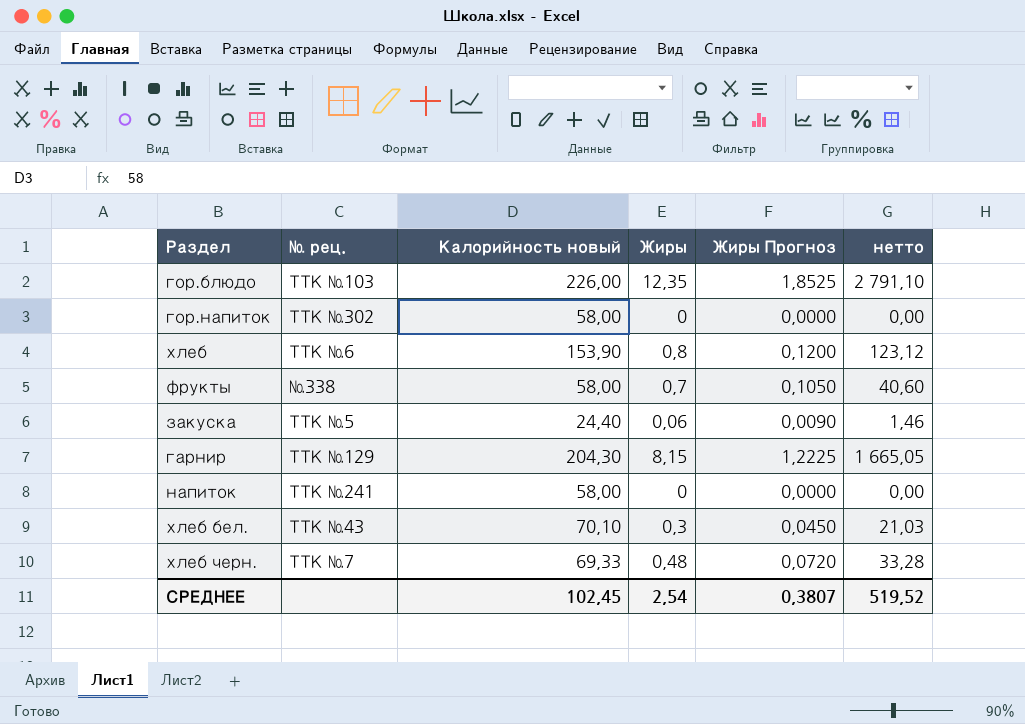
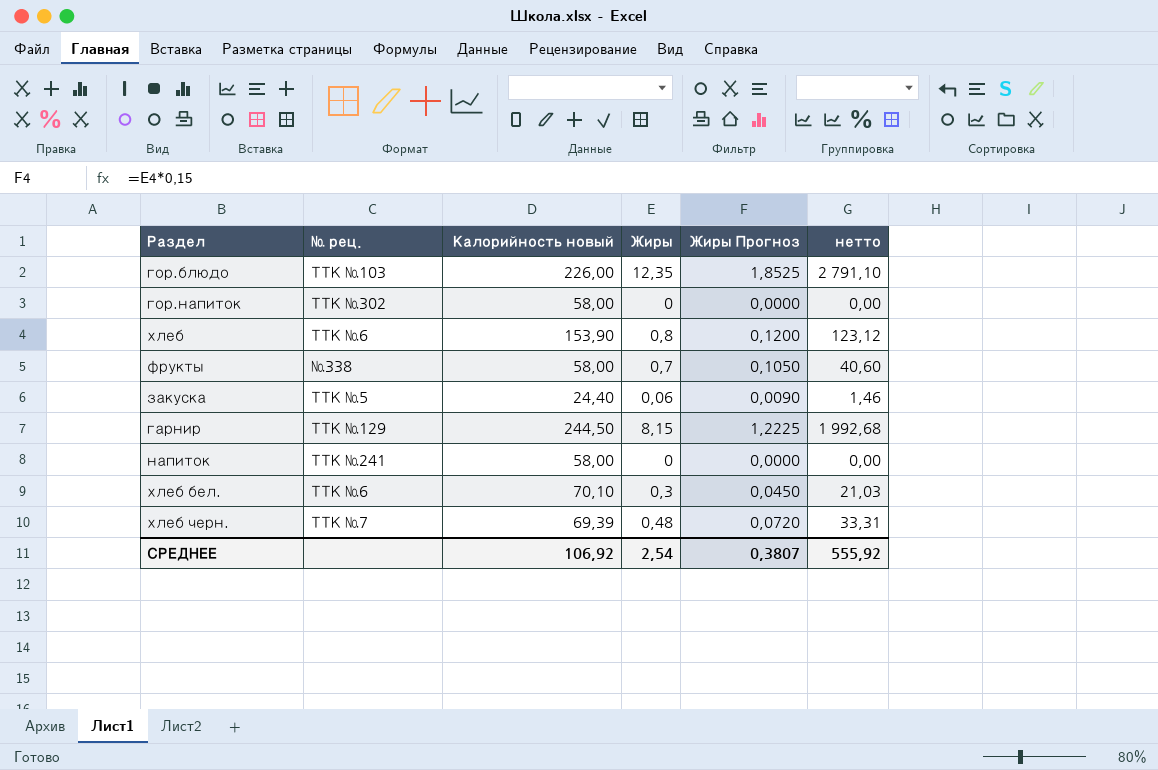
гарнир | Калорийность новый: 204,30 -> 244,50
гарнир | нетто: 1 665,05 -> 1 992,68
хлеб бел. | № рец.: ТТК №43 -> ТТК №6
хлеб черн. | Калорийность новый: 69,33 -> 69,39
хлеб черн. | нетто: 33,28 -> 33,31
СРЕДНЕЕ | Калорийность новый: 102,45 -> 106,92
СРЕДНЕЕ | нетто: 519,52 -> 555,92

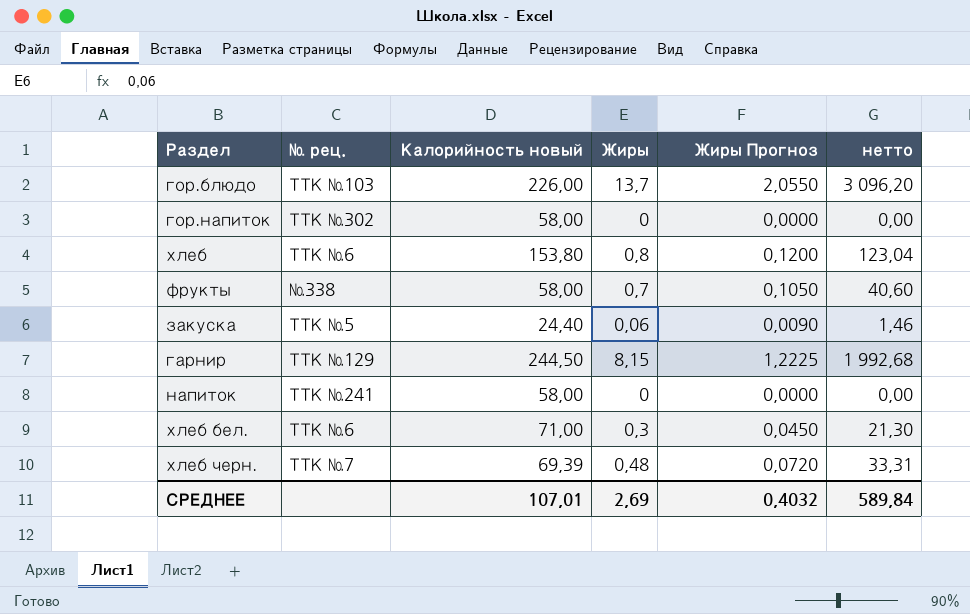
гор.блюдо | Жиры: 12,35 -> 13,7
гор.блюдо | Жиры Прогноз: 1,8525 -> 2,0550
гор.блюдо | нетто: 2 791,10 -> 3 096,20
хлеб | Калорийность новый: 153,90 -> 153,80
хлеб | нетто: 123,12 -> 123,04
хлеб бел. | Калорийность новый: 70,10 -> 71,00
хлеб бел. | нетто: 21,03 -> 21,30
СРЕДНЕЕ | Калорийность новый: 106,92 -> 107,01
СРЕДНЕЕ | Жиры: 2,54 -> 2,69
СРЕДНЕЕ | Жиры Прогноз: 0,3807 -> 0,4032
СРЕДНЕЕ | нетто: 555,92 -> 589,84

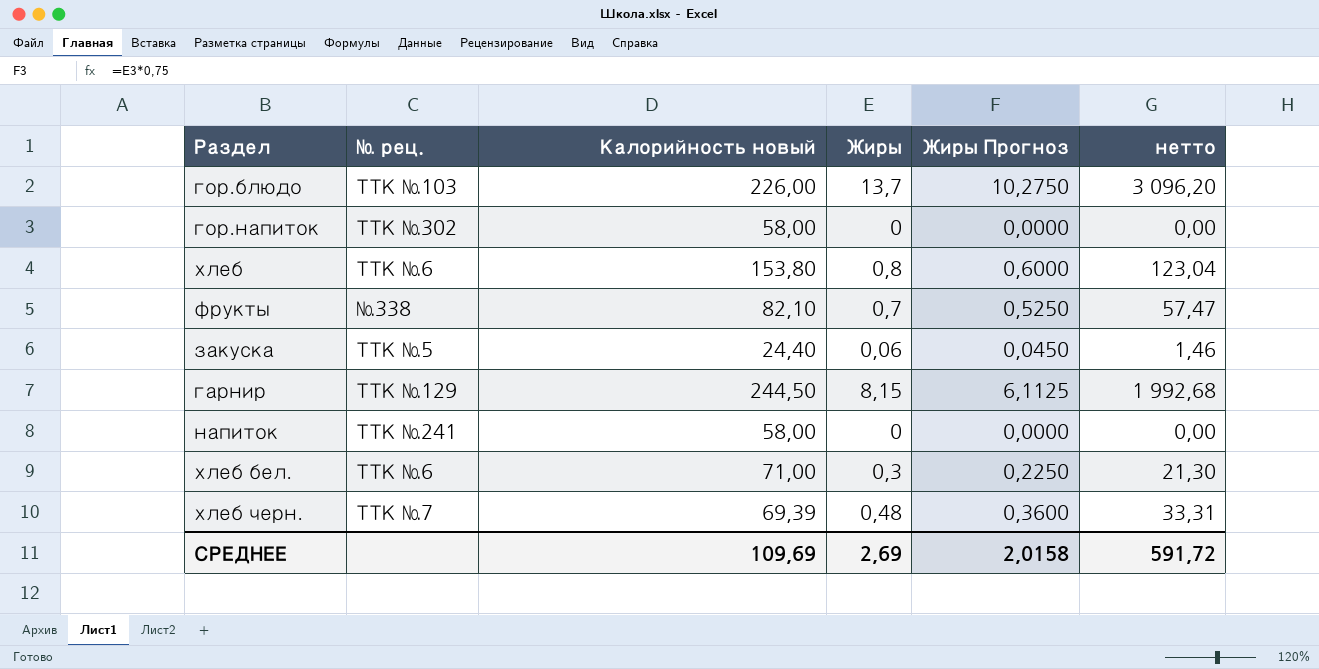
column Жиры Прогноз | formula: [Жиры] * 0,15 -> [Жиры] * 0,75
фрукты | Калорийность новый: 58,00 -> 82,10
фрукты | нетто: 40,60 -> 57,47
СРЕДНЕЕ | Калорийность новый: 107,01 -> 109,69
СРЕДНЕЕ | Жиры Прогноз: 0,4032 -> 2,0158
СРЕДНЕЕ | нетто: 589,84 -> 591,72

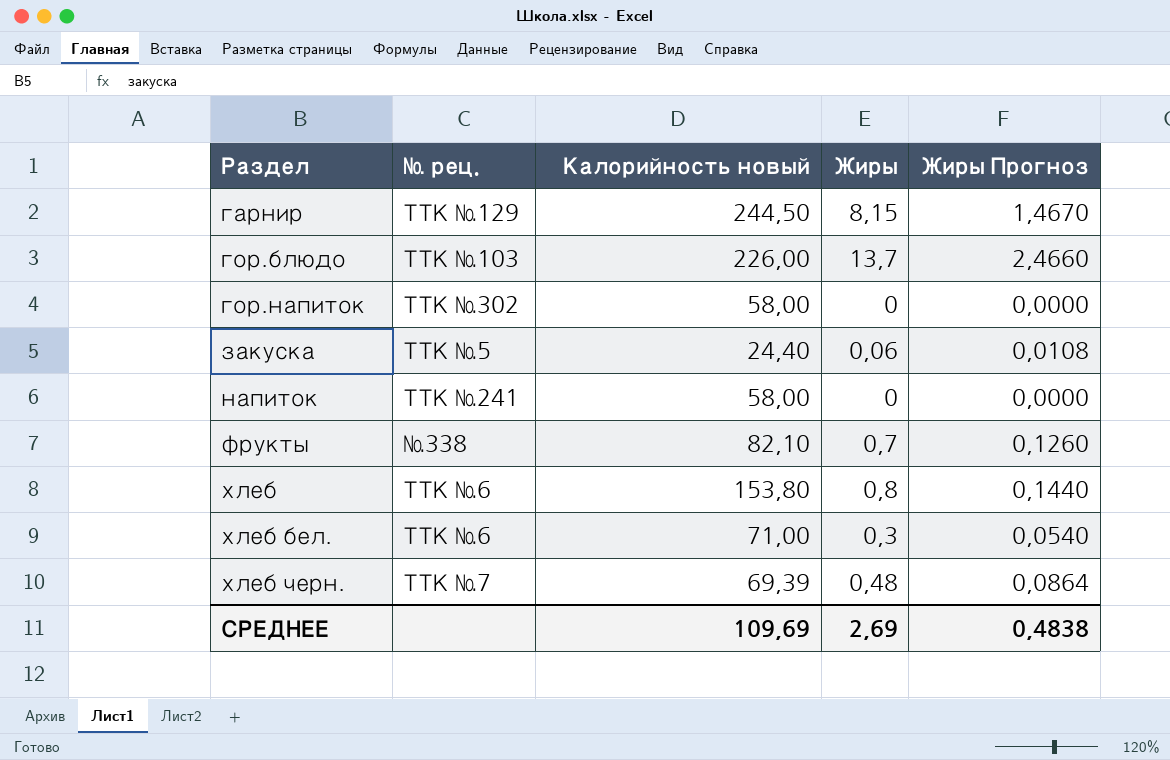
row order: none -> Раздел ascending
column нетто | formula: [Калорийность новый] * [Жиры] -> none
column Жиры Прогноз | formula: [Жиры] * 0,75 -> [Жиры] * 0,18
СРЕДНЕЕ | Жиры Прогноз: 2,0158 -> 0,4838

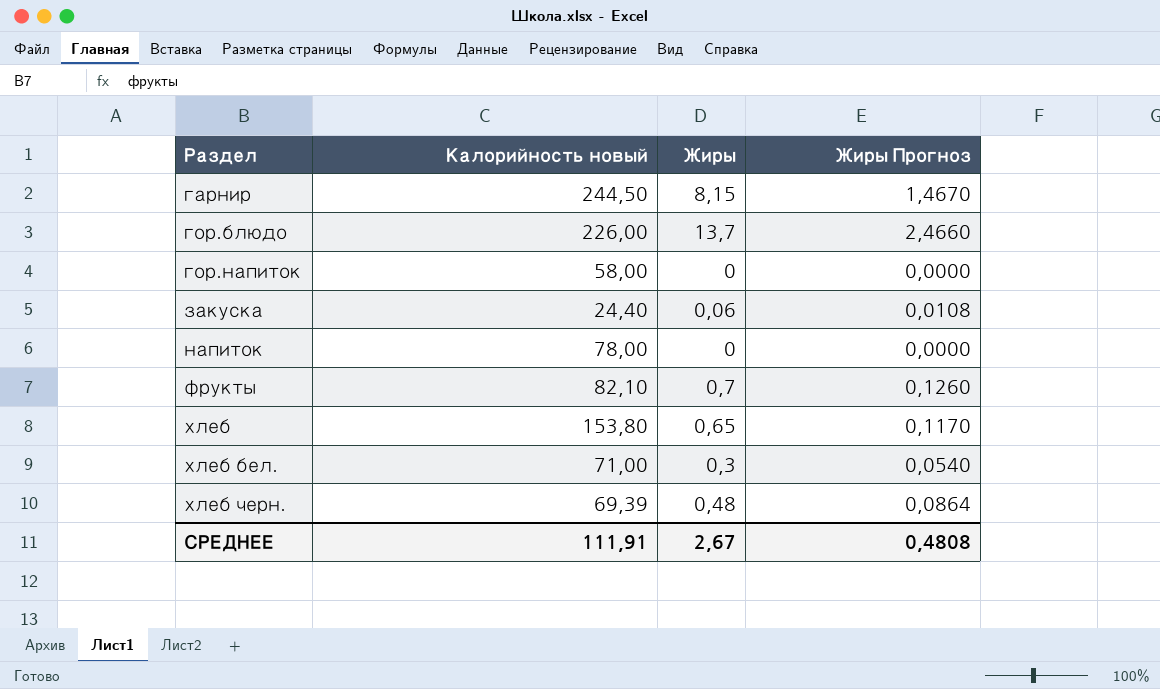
column № рец. | position: 2 -> none
напиток | Калорийность новый: 58,00 -> 78,00
хлеб | Жиры: 0,8 -> 0,65
хлеб | Жиры Прогноз: 0,1440 -> 0,1170
СРЕДНЕЕ | Калорийность новый: 109,69 -> 111,91
СРЕДНЕЕ | Жиры: 2,69 -> 2,67
СРЕДНЕЕ | Жиры Прогноз: 0,4838 -> 0,4808

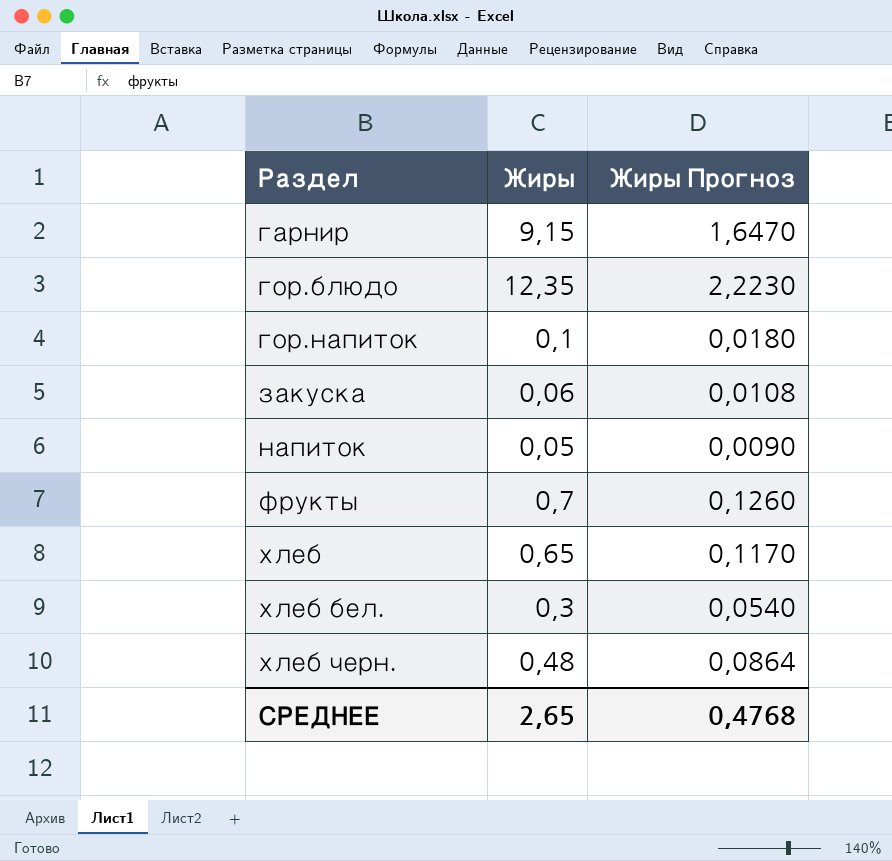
column Калорийность новый | position: 2 -> none
гарнир | Жиры: 8,15 -> 9,15
гарнир | Жиры Прогноз: 1,4670 -> 1,6470
гор.блюдо | Жиры: 13,7 -> 12,35
гор.блюдо | Жиры Прогноз: 2,4660 -> 2,2230
гор.напиток | Жиры: 0 -> 0,1
гор.напиток | Жиры Прогноз: 0,0000 -> 0,0180
напиток | Жиры: 0 -> 0,05
напиток | Жиры Прогноз: 0,0000 -> 0,0090
СРЕДНЕЕ | Жиры: 2,67 -> 2,65
СРЕДНЕЕ | Жиры Прогноз: 0,4808 -> 0,4768

